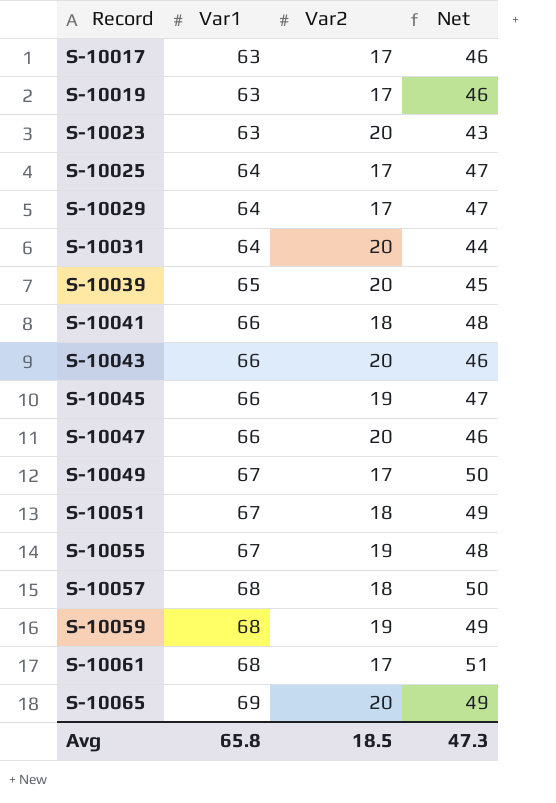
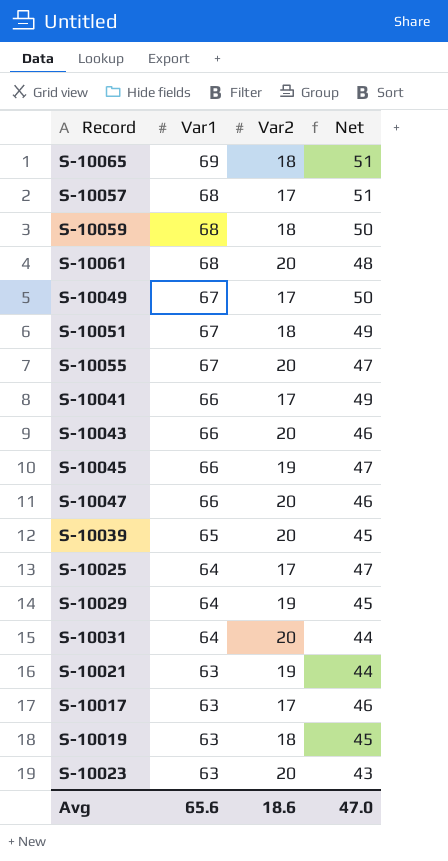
row order: Record ascending -> Var1 descending
S-10065 | Var2: 20 -> 18
S-10065 | Net: 49 -> 51
S-10057 | Var2: 18 -> 17
S-10057 | Net: 50 -> 51
S-10059 | Var2: 19 -> 18
S-10059 | Net: 49 -> 50
S-10061 | Var2: 17 -> 20
S-10061 | Net: 51 -> 48
S-10055 | Var2: 19 -> 20
S-10055 | Net: 48 -> 47
S-10041 | Var2: 18 -> 17
S-10041 | Net: 48 -> 49
S-10029 | Var2: 17 -> 19
S-10029 | Net: 47 -> 45
row S-10021: none -> 63 | 19 | 44
S-10019 | Var2: 17 -> 18
S-10019 | Net: 46 -> 45
Avg | Var1: 65.8 -> 65.6
Avg | Var2: 18.5 -> 18.6
Avg | Net: 47.3 -> 47.0

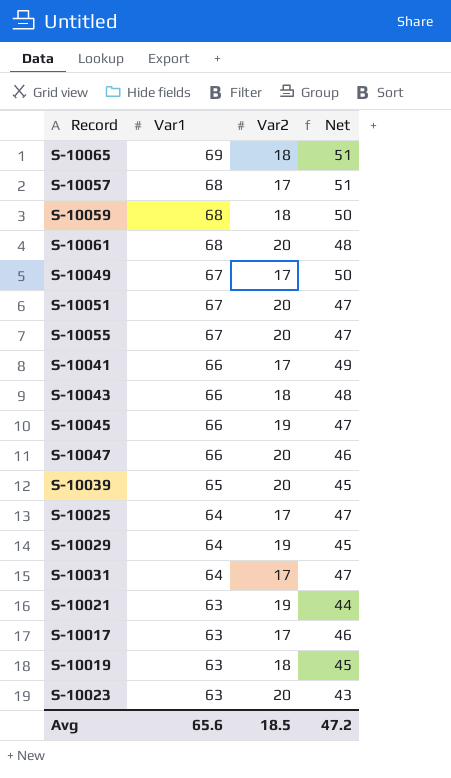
S-10051 | Var2: 18 -> 20
S-10051 | Net: 49 -> 47
S-10043 | Var2: 20 -> 18
S-10043 | Net: 46 -> 48
S-10031 | Var2: 20 -> 17
S-10031 | Net: 44 -> 47
Avg | Var2: 18.6 -> 18.5
Avg | Net: 47.0 -> 47.2

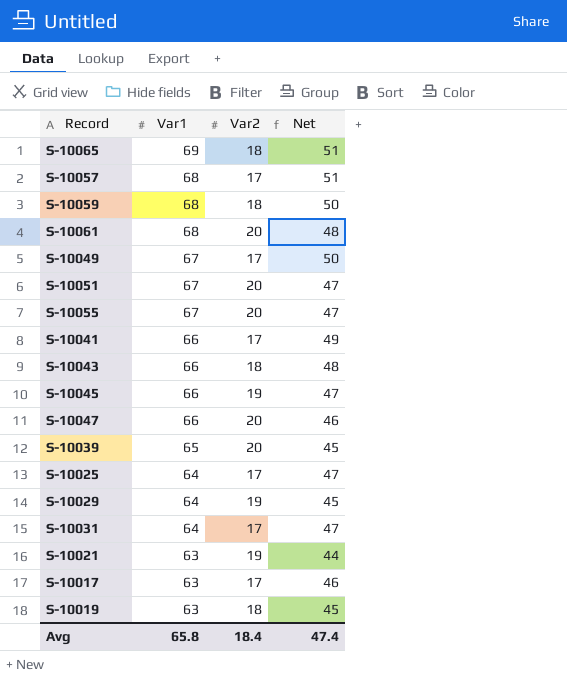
row S-10023: 63 | 20 | 43 -> none
Avg | Var1: 65.6 -> 65.8
Avg | Var2: 18.5 -> 18.4
Avg | Net: 47.2 -> 47.4

